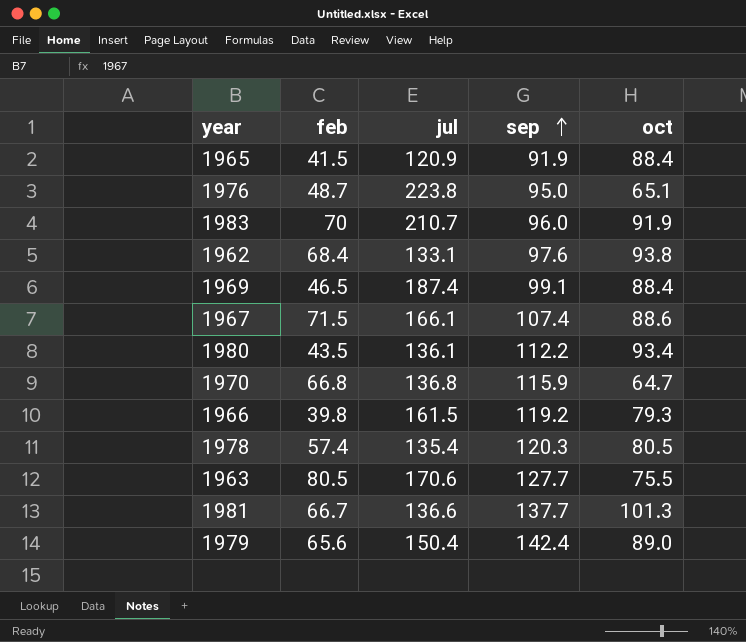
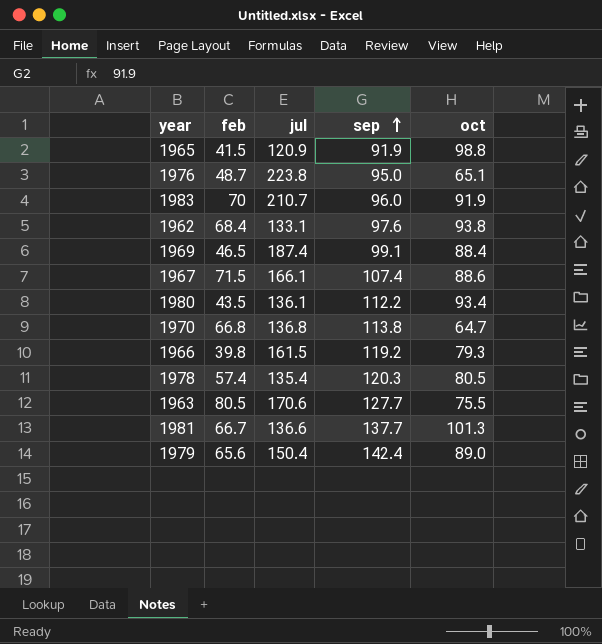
1965 | oct: 88.4 -> 98.8
1970 | sep: 115.9 -> 113.8

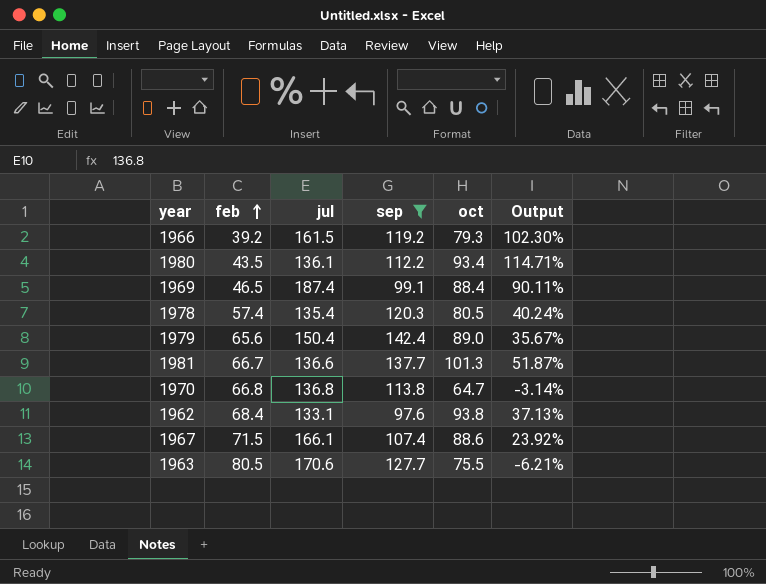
filter: none -> sep >= 97.6
row order: sep ascending -> feb ascending
column Output | formula: none -> ([oct] - [feb]) / [feb]
1966 | feb: 39.8 -> 39.2

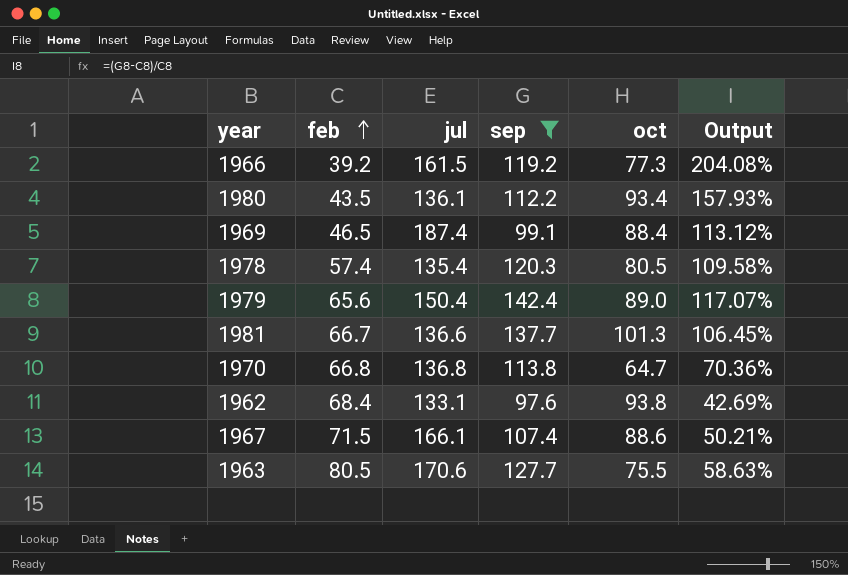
column Output | formula: ([oct] - [feb]) / [feb] -> ([sep] - [feb]) / [feb]
1966 | oct: 79.3 -> 77.3

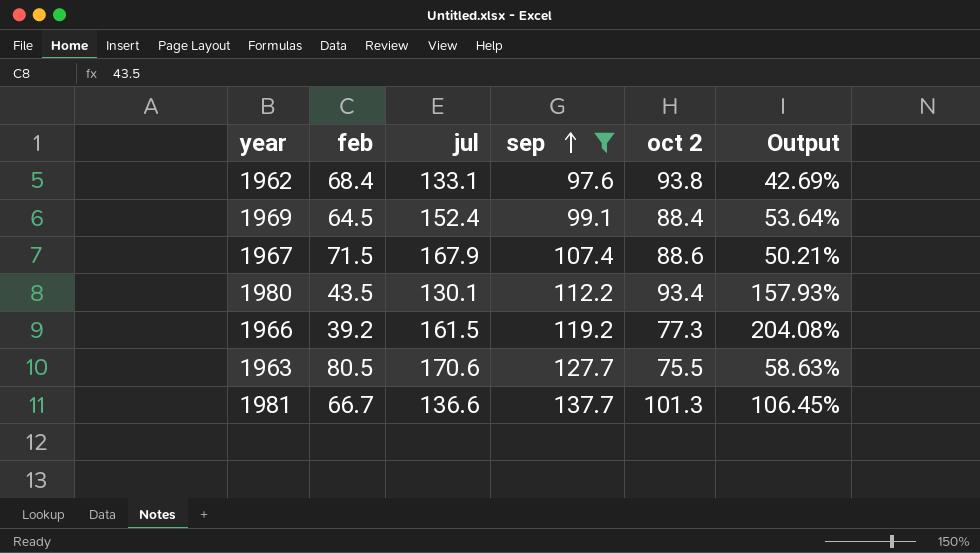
row order: feb ascending -> sep ascending
column name: oct -> oct 2
row 1978: 57.4 | 135.4 | 120.3 | 80.5 | 109.58% -> none
row 1979: 65.6 | 150.4 | 142.4 | 89.0 | 117.07% -> none
row 1970: 66.8 | 136.8 | 113.8 | 64.7 | 70.36% -> none
1969 | feb: 46.5 -> 64.5
1969 | jul: 187.4 -> 152.4
1969 | Output: 113.12% -> 53.64%
1967 | jul: 166.1 -> 167.9
1980 | jul: 136.1 -> 130.1

